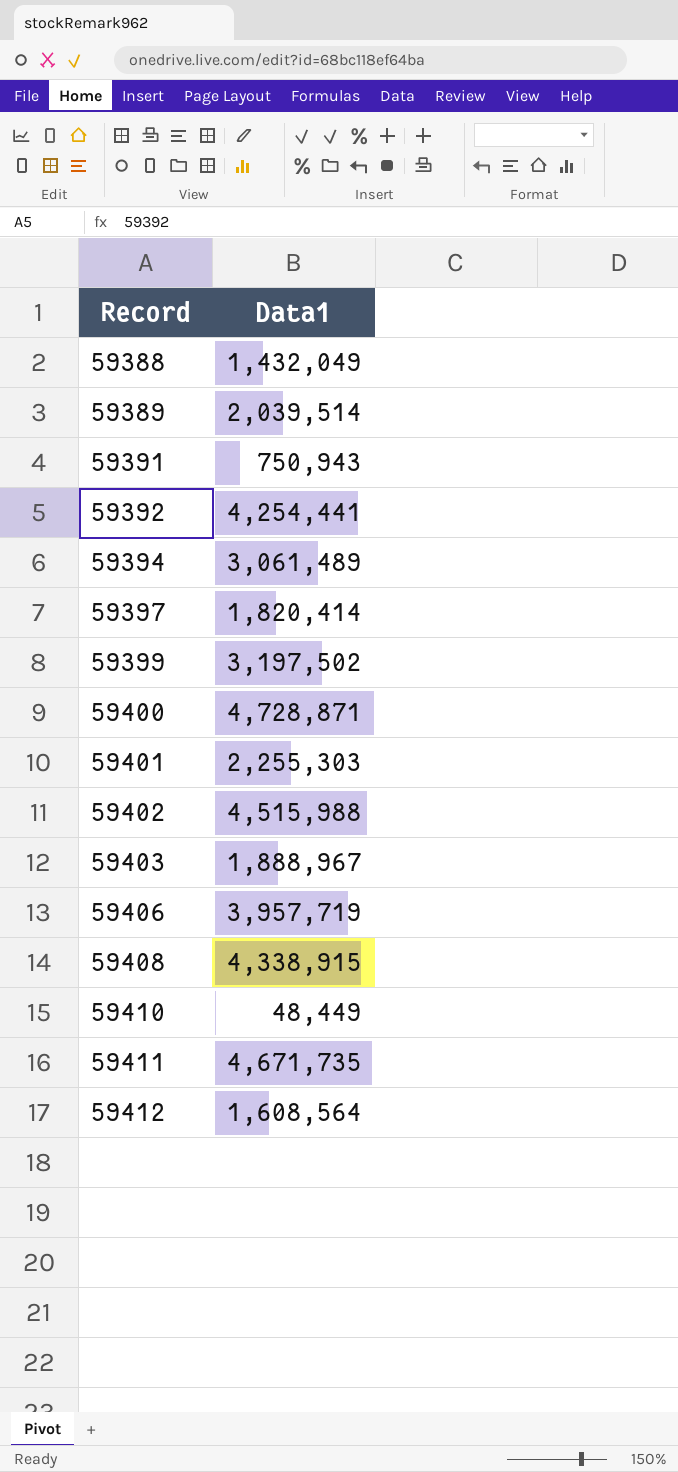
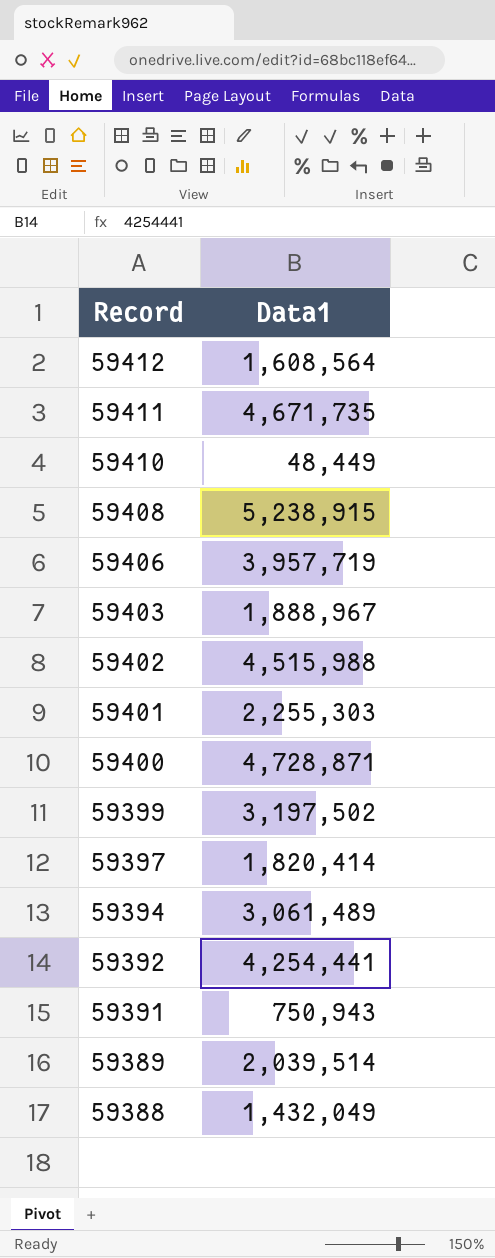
row order: Record ascending -> Record descending
59408 | Data1: 4,338,915 -> 5,238,915

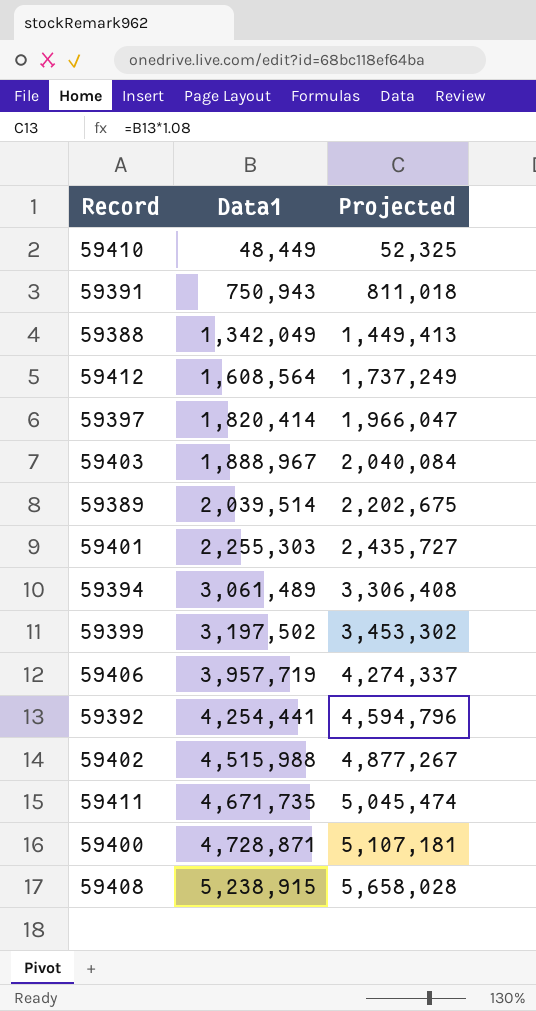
row order: Record descending -> Data1 ascending
column Projected | formula: none -> [Data1] * 1.08
59388 | Data1: 1,432,049 -> 1,342,049

